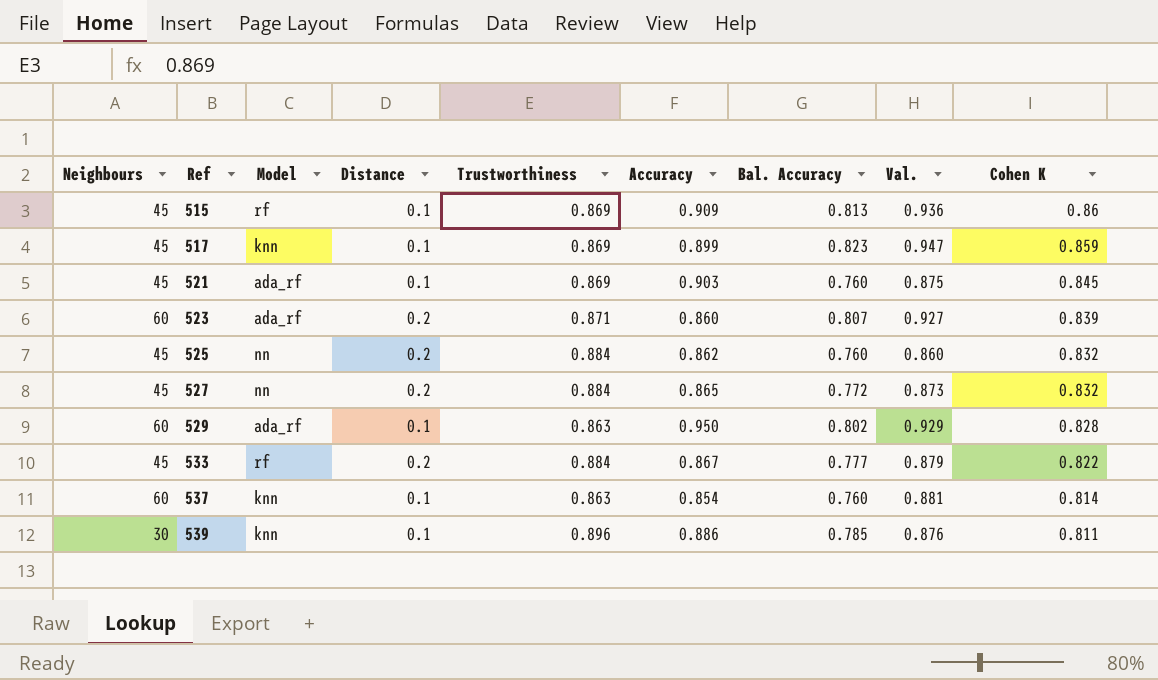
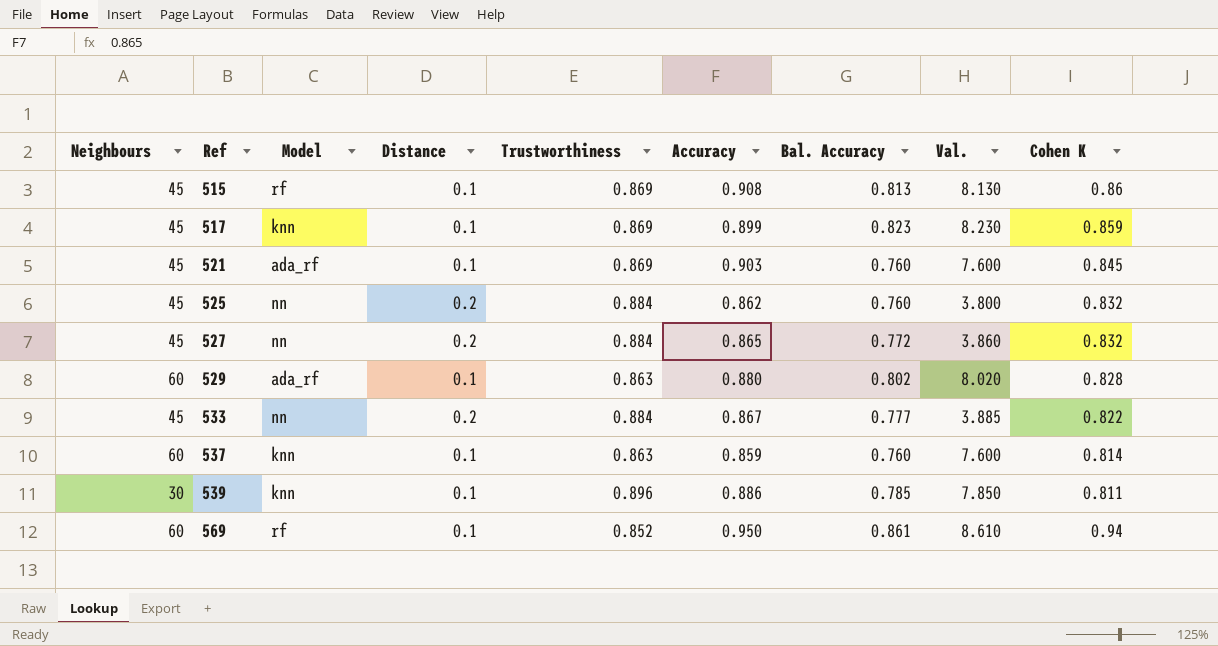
column Val. | formula: [Bal. Accuracy] / [Trustworthiness] -> [Bal. Accuracy] / [Distance]
row 523: 60 | ada_rf | 0.2 | 0.871 | 0.860 | 0.807 | 0.927 | 0.839 -> none
515 | Accuracy: 0.909 -> 0.908
529 | Accuracy: 0.950 -> 0.880
533 | Model: rf -> nn
537 | Accuracy: 0.854 -> 0.859
row 569: none -> 60 | rf | 0.1 | 0.852 | 0.950 | 0.861 | 8.610 | 0.94

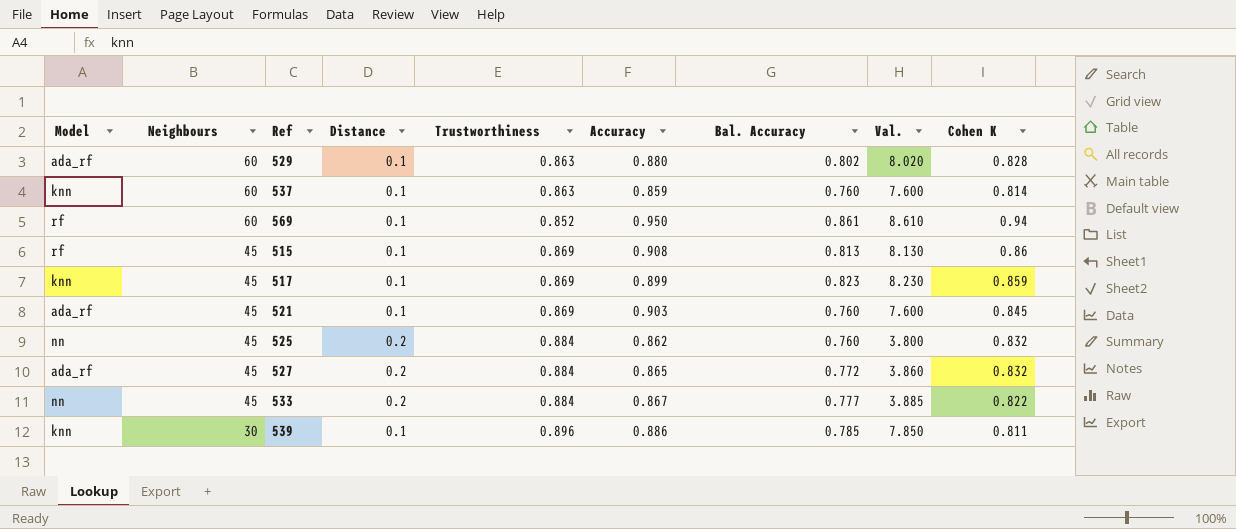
row order: Ref ascending -> Neighbours descending
column Model | position: 3 -> 1
527 | Model: nn -> ada_rf

